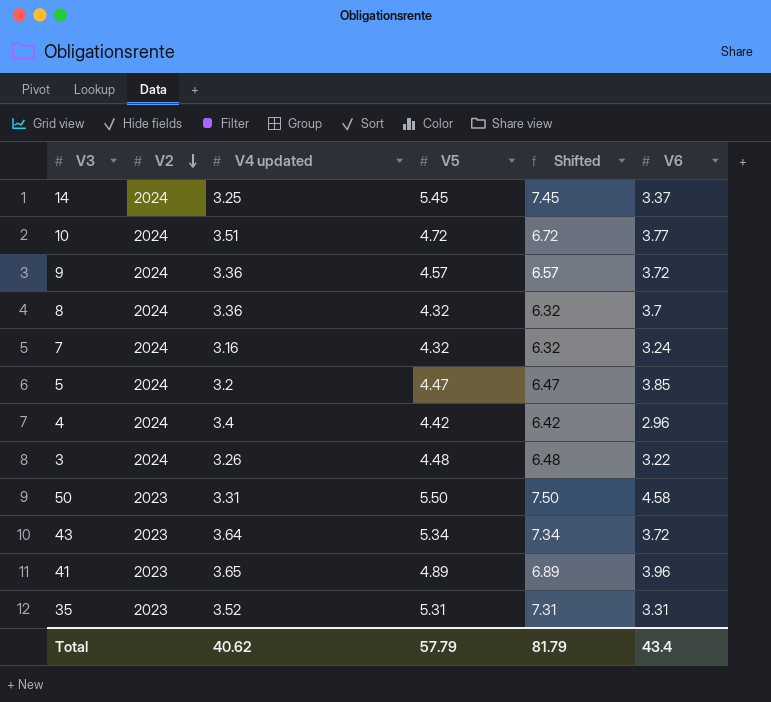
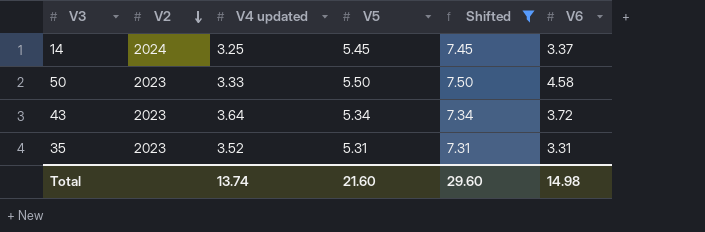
filter: none -> Shifted >= 7.31
50 | V4 updated: 3.31 -> 3.33
Total | V4 updated: 40.62 -> 13.74
Total | V5: 57.79 -> 21.60
Total | Shifted: 81.79 -> 29.60
Total | V6: 43.4 -> 14.98

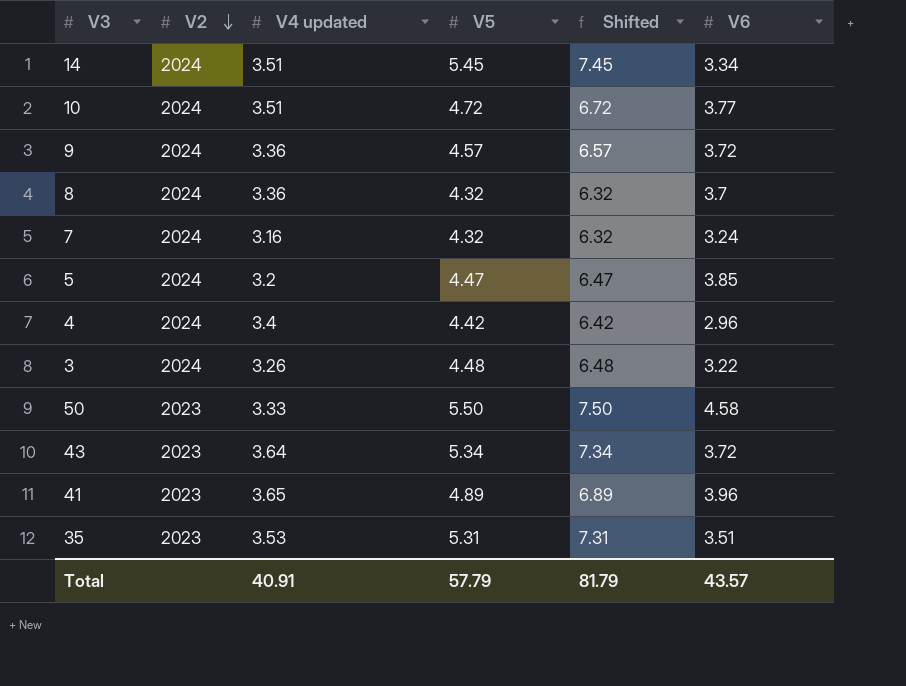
filter: Shifted >= 7.31 -> none
14 | V4 updated: 3.25 -> 3.51
14 | V6: 3.37 -> 3.34
35 | V4 updated: 3.52 -> 3.53
35 | V6: 3.31 -> 3.51
Total | V4 updated: 13.74 -> 40.91
Total | V5: 21.60 -> 57.79
Total | Shifted: 29.60 -> 81.79
Total | V6: 14.98 -> 43.57

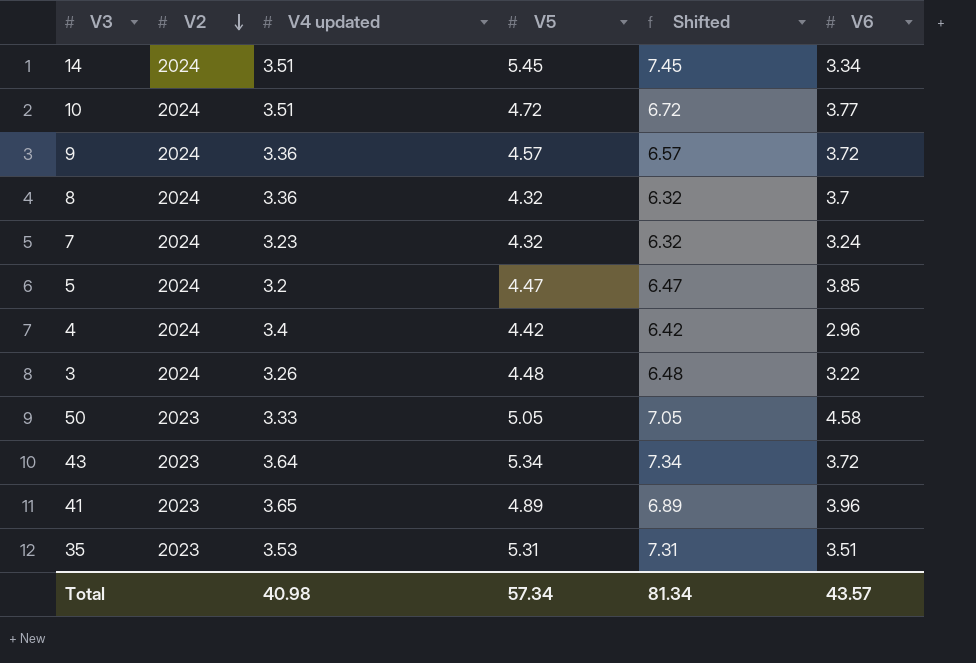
7 | V4 updated: 3.16 -> 3.23
50 | V5: 5.50 -> 5.05
50 | Shifted: 7.50 -> 7.05
Total | V4 updated: 40.91 -> 40.98
Total | V5: 57.79 -> 57.34
Total | Shifted: 81.79 -> 81.34

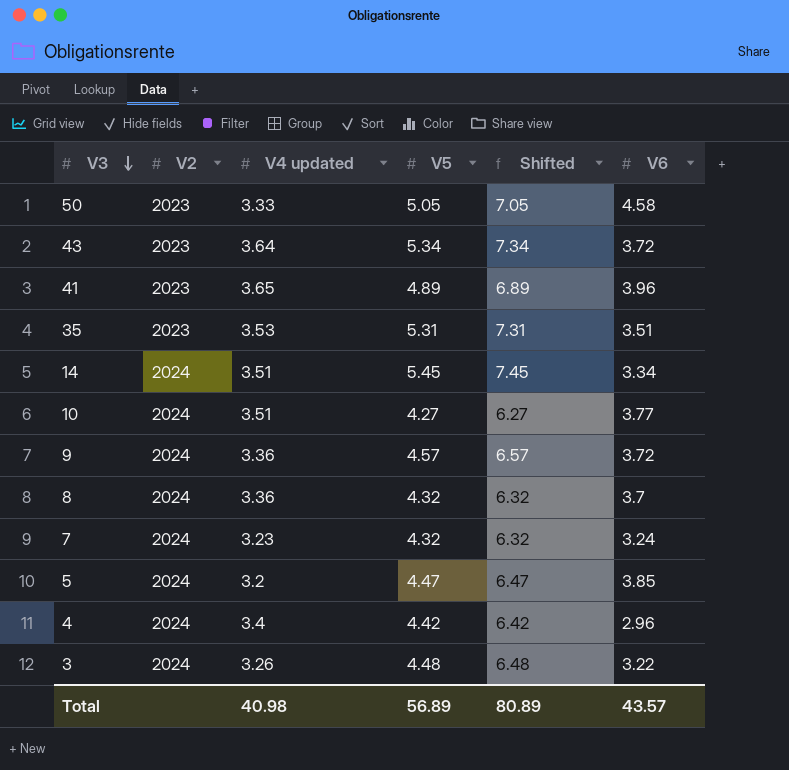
row order: V2 descending -> V3 descending
10 | V5: 4.72 -> 4.27
10 | Shifted: 6.72 -> 6.27
Total | V5: 57.34 -> 56.89
Total | Shifted: 81.34 -> 80.89

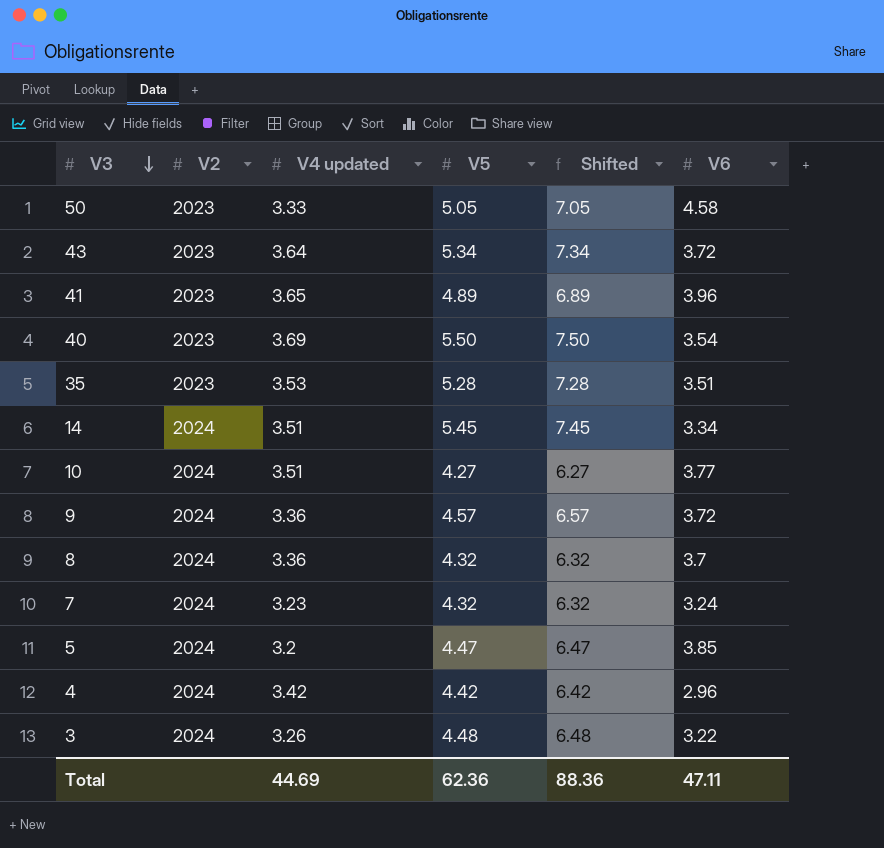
row 40: none -> 2023 | 3.69 | 5.50 | 7.50 | 3.54
35 | V5: 5.31 -> 5.28
35 | Shifted: 7.31 -> 7.28
4 | V4 updated: 3.4 -> 3.42
Total | V4 updated: 40.98 -> 44.69
Total | V5: 56.89 -> 62.36
Total | Shifted: 80.89 -> 88.36
Total | V6: 43.57 -> 47.11

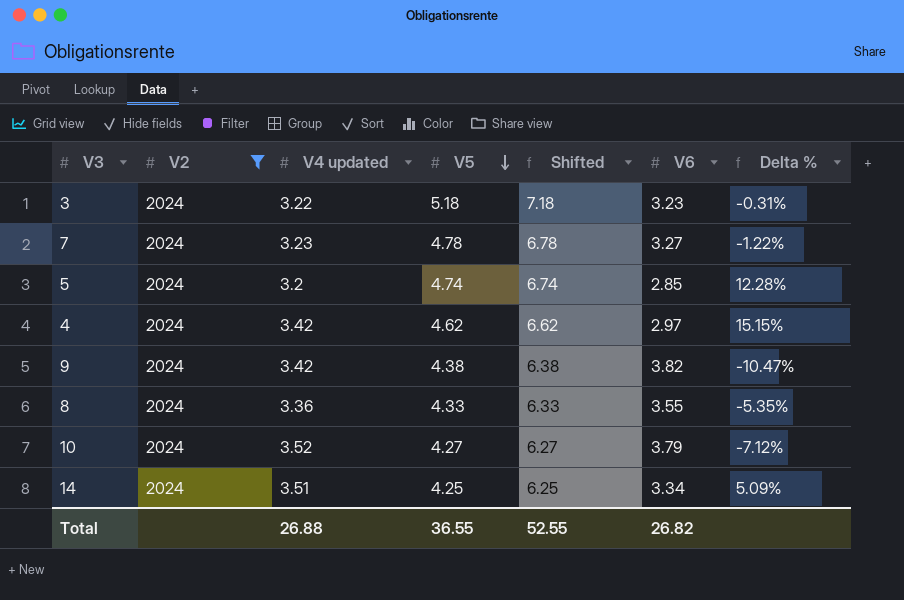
filter: none -> V2 = 2024
row order: V3 descending -> V5 descending
column Delta % | formula: none -> ([V4 updated] - [V6]) / [V6]
3 | V4 updated: 3.26 -> 3.22
3 | V5: 4.48 -> 5.18
3 | Shifted: 6.48 -> 7.18
3 | V6: 3.22 -> 3.23
7 | V5: 4.32 -> 4.78
7 | Shifted: 6.32 -> 6.78
7 | V6: 3.24 -> 3.27
5 | V5: 4.47 -> 4.74
5 | Shifted: 6.47 -> 6.74
5 | V6: 3.85 -> 2.85
4 | V5: 4.42 -> 4.62
4 | Shifted: 6.42 -> 6.62
4 | V6: 2.96 -> 2.97
9 | V4 updated: 3.36 -> 3.42
9 | V5: 4.57 -> 4.38
9 | Shifted: 6.57 -> 6.38
9 | V6: 3.72 -> 3.82
8 | V5: 4.32 -> 4.33
8 | Shifted: 6.32 -> 6.33
8 | V6: 3.7 -> 3.55
10 | V4 updated: 3.51 -> 3.52
10 | V6: 3.77 -> 3.79
14 | V5: 5.45 -> 4.25
14 | Shifted: 7.45 -> 6.25
Total | V4 updated: 44.69 -> 26.88
Total | V5: 62.36 -> 36.55
Total | Shifted: 88.36 -> 52.55
Total | V6: 47.11 -> 26.82

